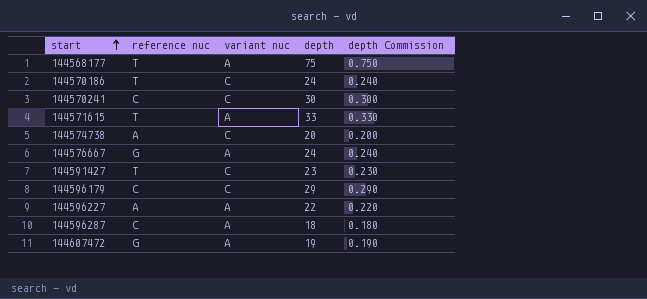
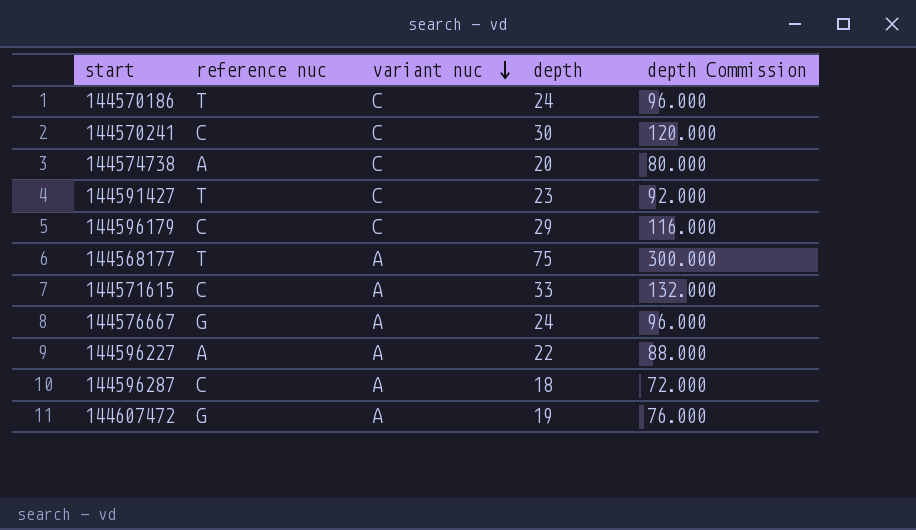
row order: start ascending -> variant nuc descending
column depth Commission | formula: [depth] * 0.01 -> [depth] * 4
144571615 | reference nuc: T -> C

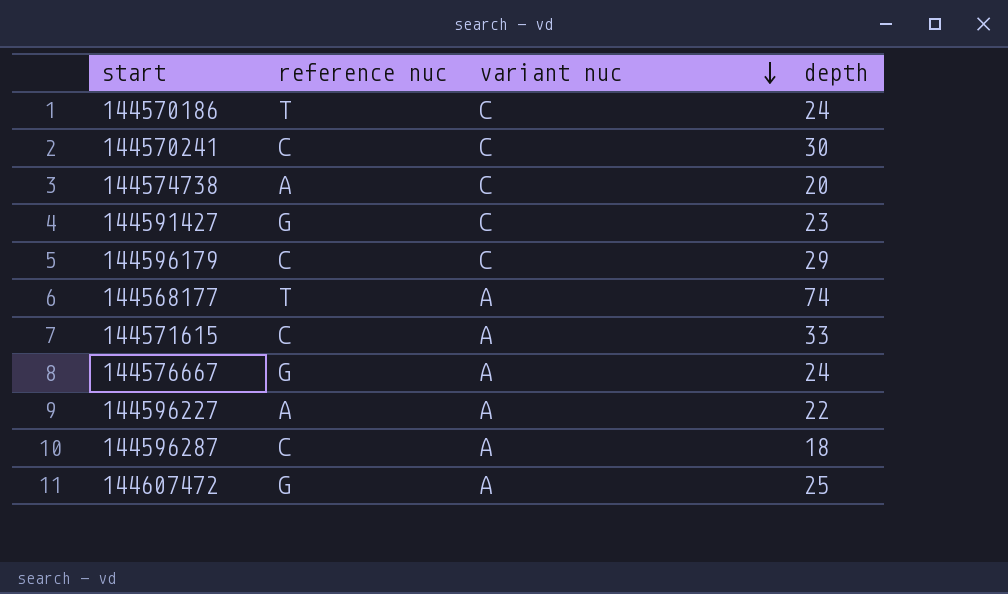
column depth Commission | formula: [depth] * 4 -> none
144591427 | reference nuc: T -> G
144568177 | depth: 75 -> 74
144607472 | depth: 19 -> 25

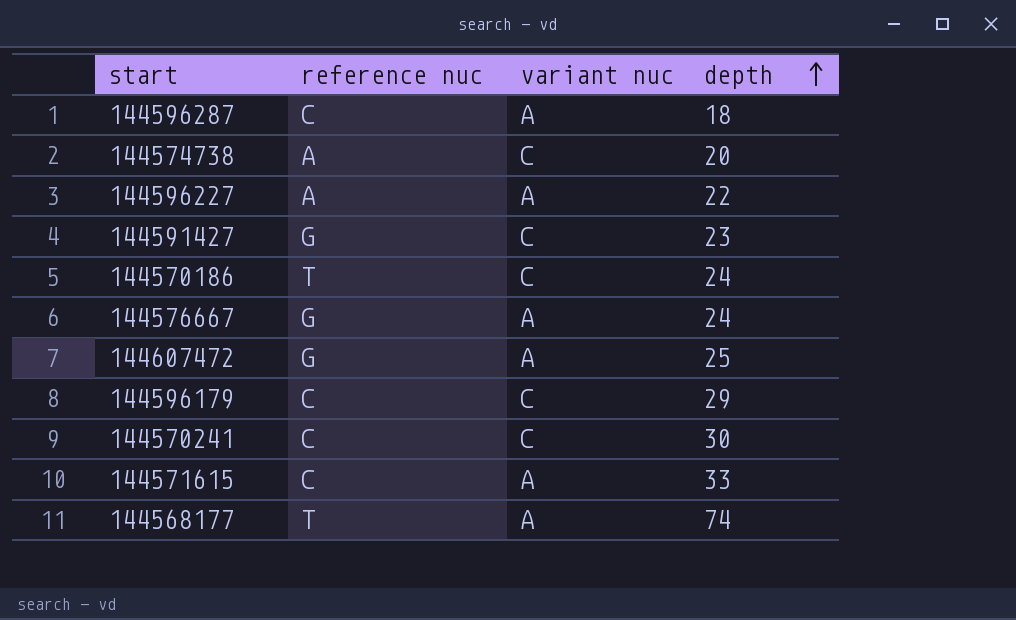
row order: variant nuc descending -> depth ascending

